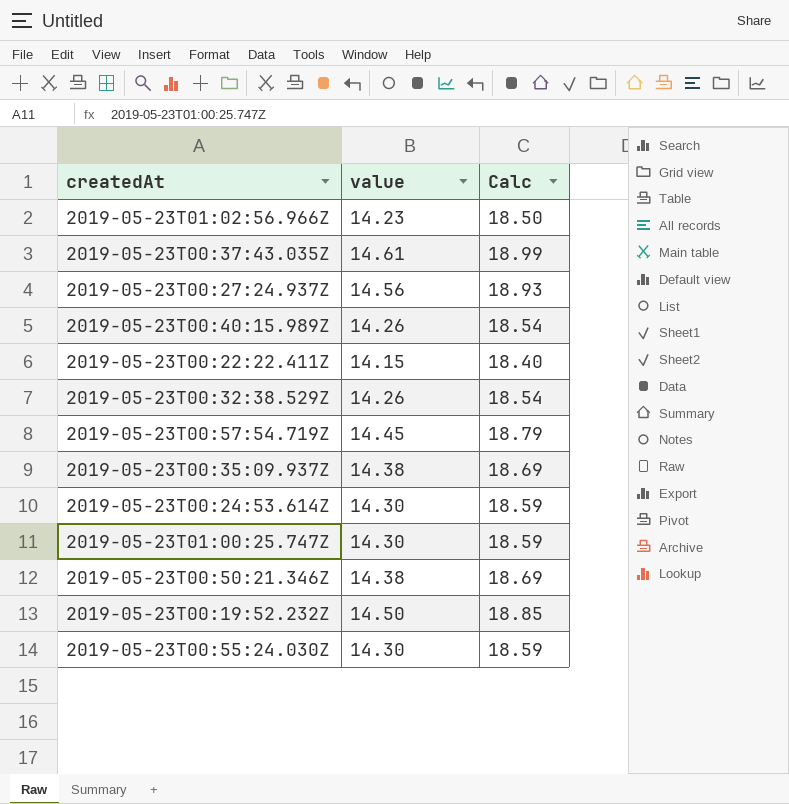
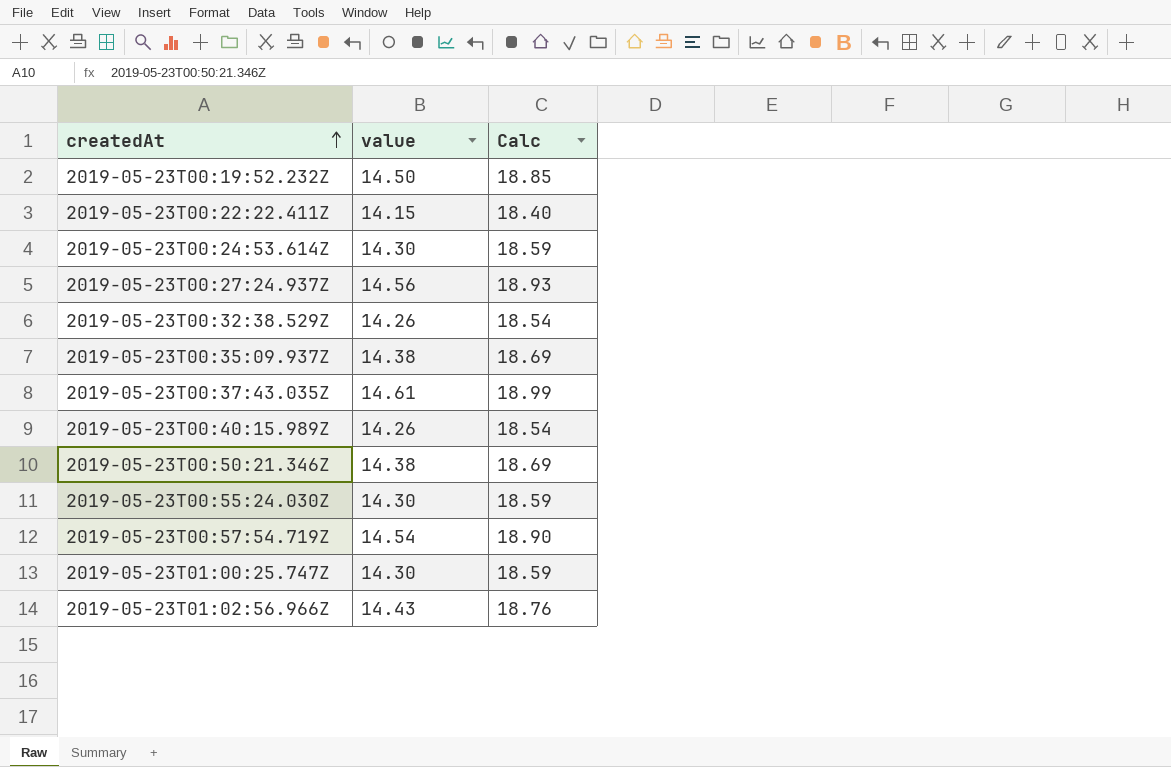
row order: none -> createdAt ascending
2019-05-23T00:57:54.719Z | value: 14.45 -> 14.54
2019-05-23T00:57:54.719Z | Calc: 18.79 -> 18.90
2019-05-23T01:02:56.966Z | value: 14.23 -> 14.43
2019-05-23T01:02:56.966Z | Calc: 18.50 -> 18.76

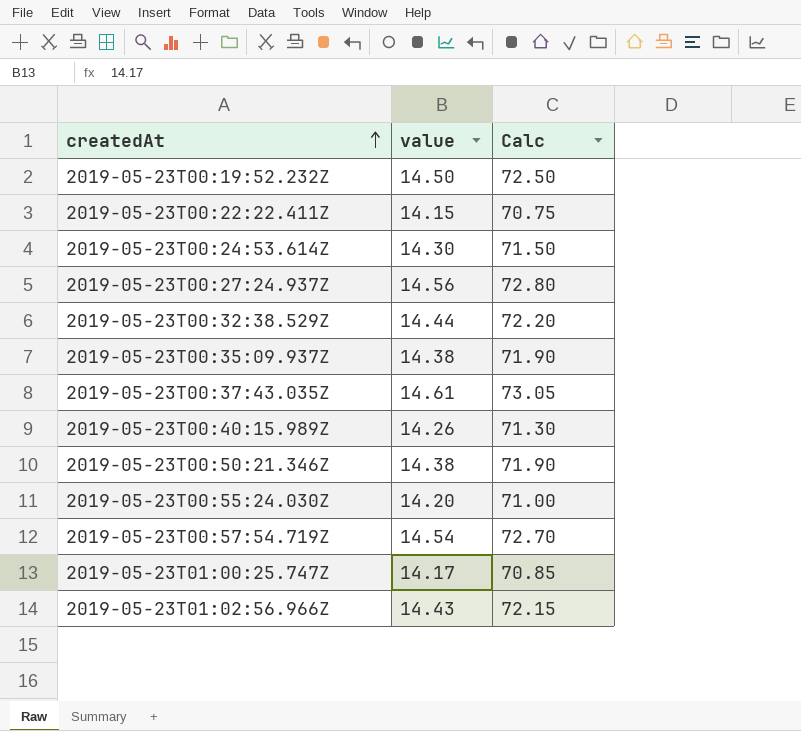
column Calc | formula: [value] * 1.3 -> [value] * 5
2019-05-23T00:32:38.529Z | value: 14.26 -> 14.44
2019-05-23T00:55:24.030Z | value: 14.30 -> 14.20
2019-05-23T01:00:25.747Z | value: 14.30 -> 14.17

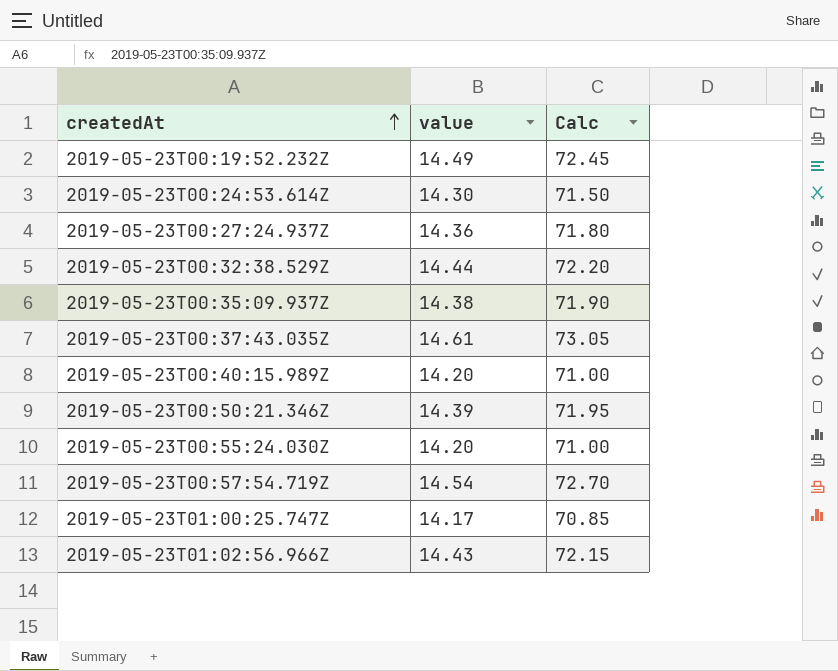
row 2019-05-23T00:22:22.411Z: 14.15 | 70.75 -> none
2019-05-23T00:19:52.232Z | value: 14.50 -> 14.49
2019-05-23T00:19:52.232Z | Calc: 72.50 -> 72.45
2019-05-23T00:27:24.937Z | value: 14.56 -> 14.36
2019-05-23T00:27:24.937Z | Calc: 72.80 -> 71.80
2019-05-23T00:40:15.989Z | value: 14.26 -> 14.20
2019-05-23T00:40:15.989Z | Calc: 71.30 -> 71.00
2019-05-23T00:50:21.346Z | value: 14.38 -> 14.39
2019-05-23T00:50:21.346Z | Calc: 71.90 -> 71.95

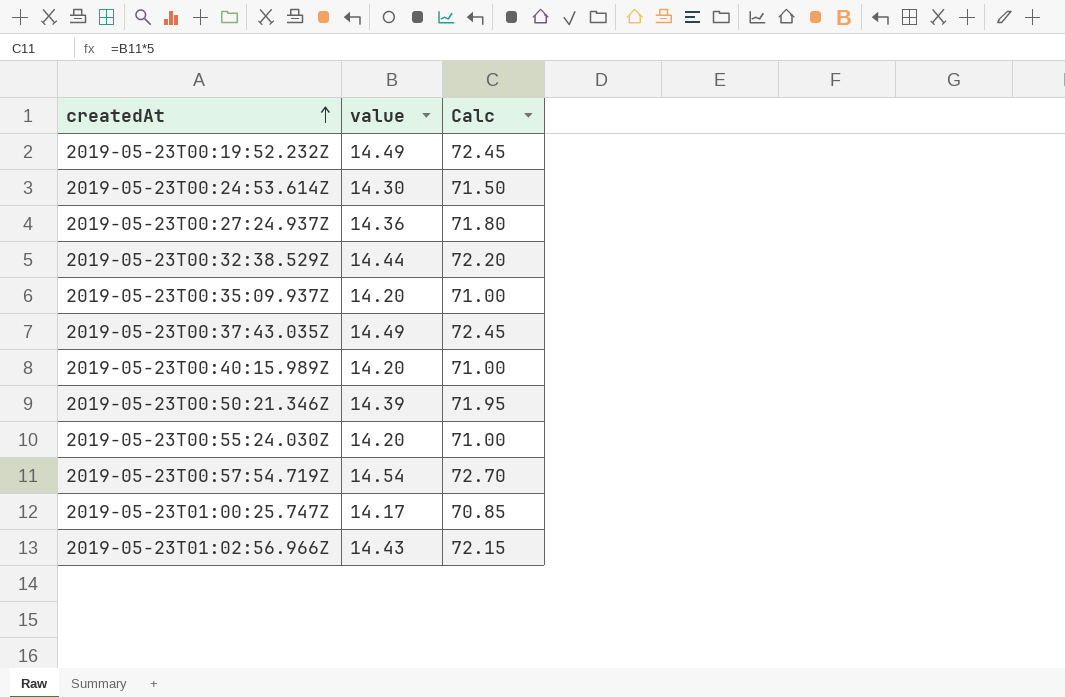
2019-05-23T00:35:09.937Z | value: 14.38 -> 14.20
2019-05-23T00:35:09.937Z | Calc: 71.90 -> 71.00
2019-05-23T00:37:43.035Z | value: 14.61 -> 14.49
2019-05-23T00:37:43.035Z | Calc: 73.05 -> 72.45

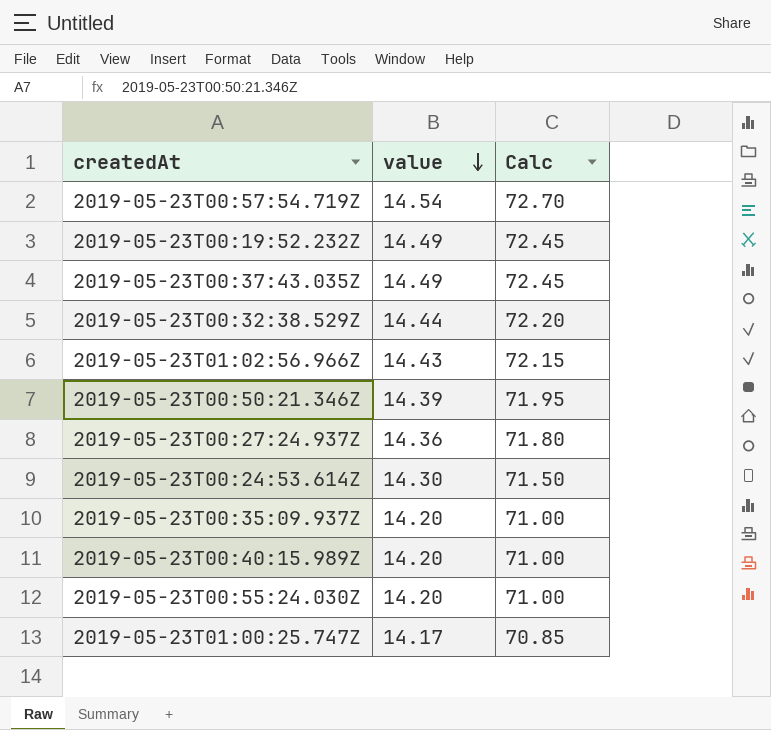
row order: createdAt ascending -> value descending

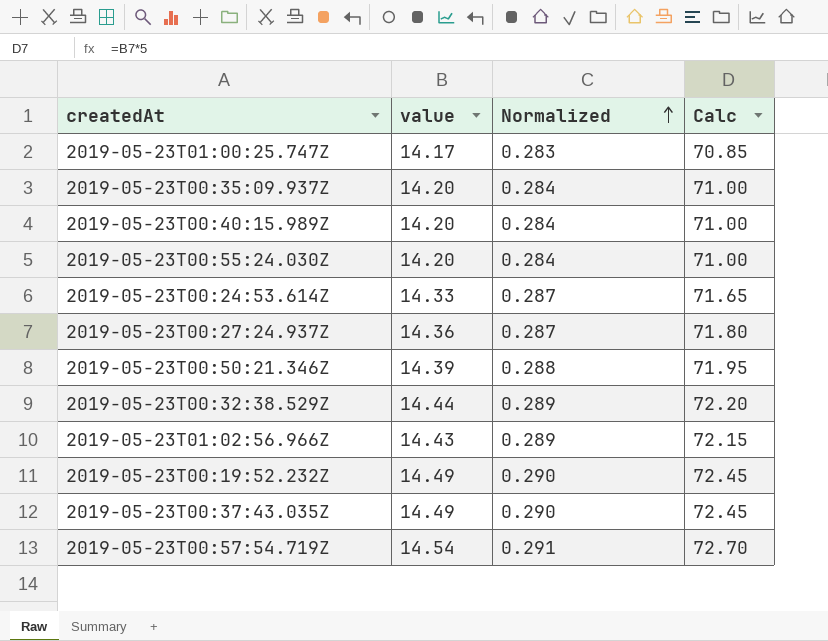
row order: value descending -> Normalized ascending
column Normalized | formula: none -> [value] * 0.02
2019-05-23T00:24:53.614Z | value: 14.30 -> 14.33
2019-05-23T00:24:53.614Z | Calc: 71.50 -> 71.65

